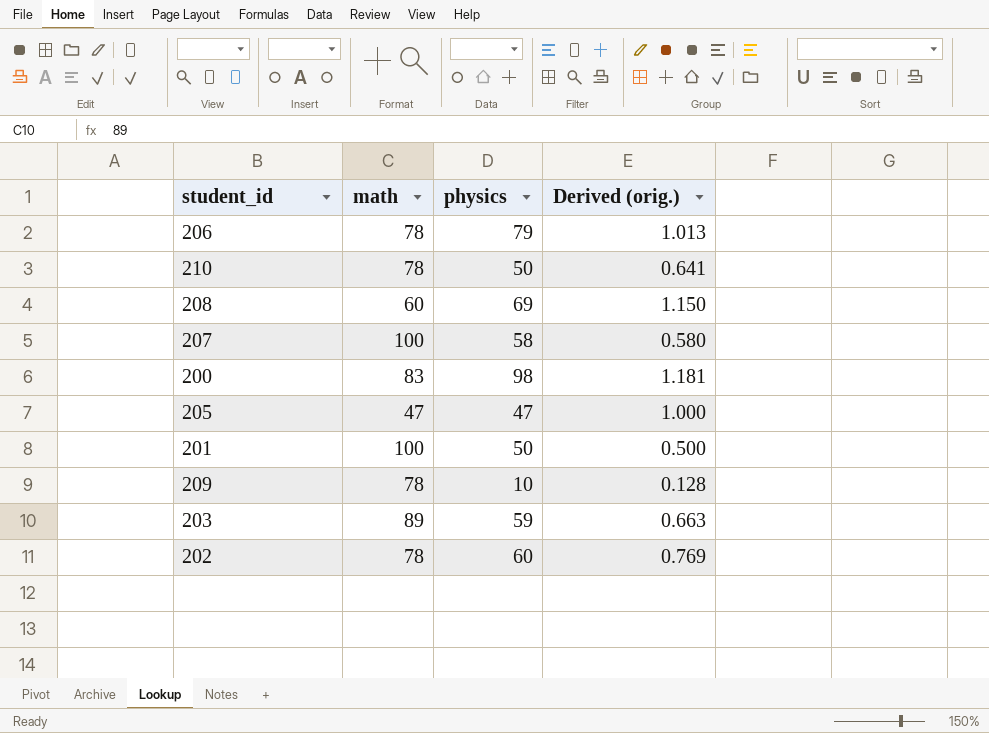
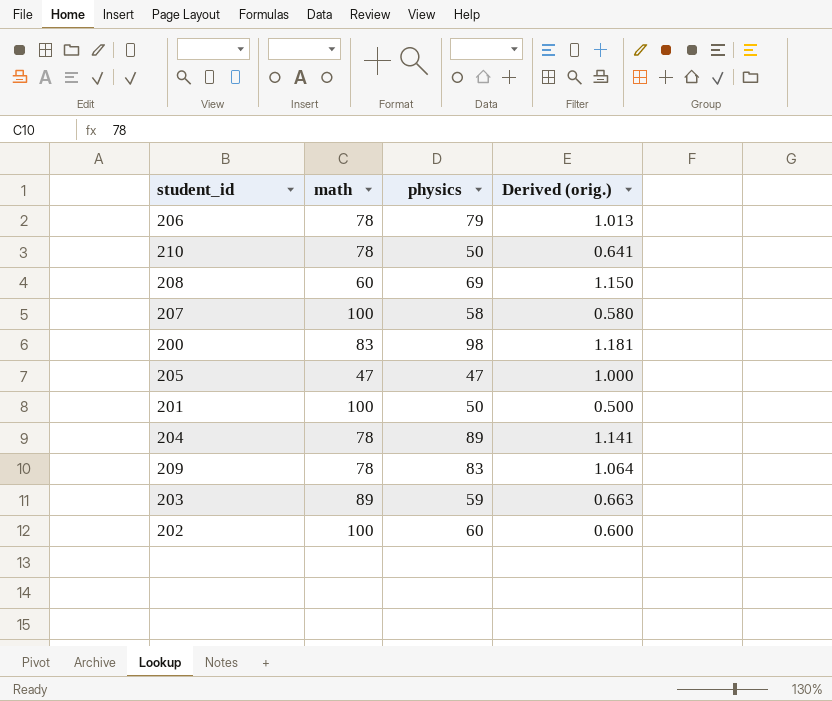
row 204: none -> 78 | 89 | 1.141
209 | physics: 10 -> 83
209 | Derived (orig.): 0.128 -> 1.064
202 | math: 78 -> 100
202 | Derived (orig.): 0.769 -> 0.600

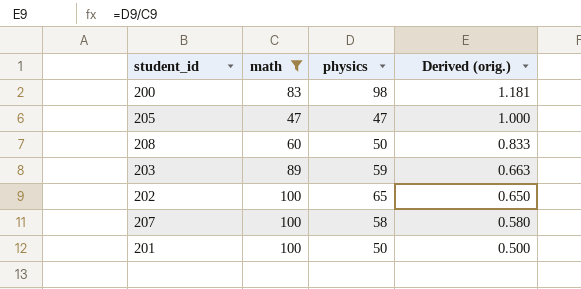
filter: none -> math != 78
row order: none -> Derived (orig.) descending
208 | physics: 69 -> 50
208 | Derived (orig.): 1.150 -> 0.833
202 | physics: 60 -> 65
202 | Derived (orig.): 0.600 -> 0.650

